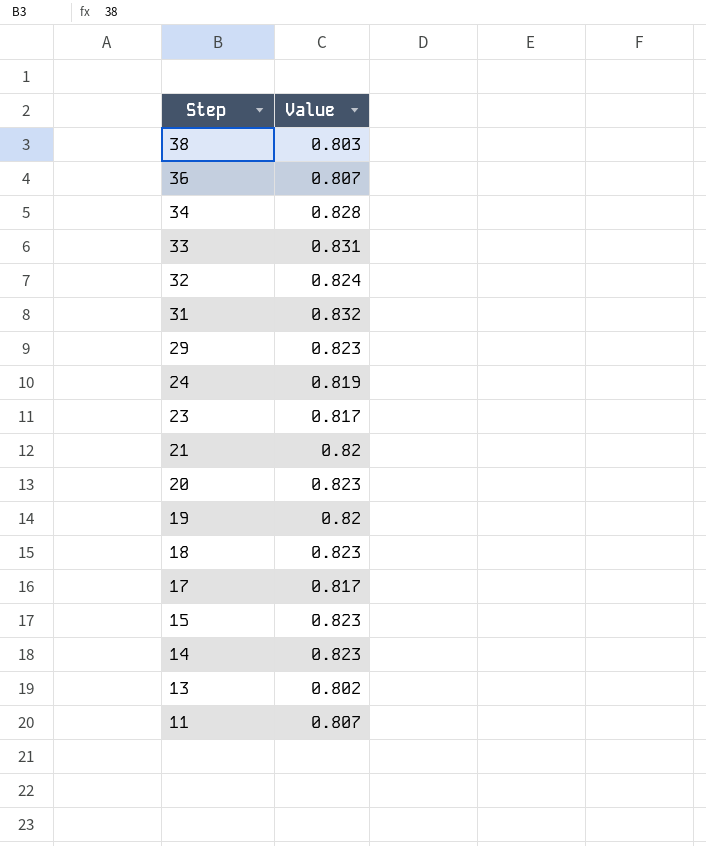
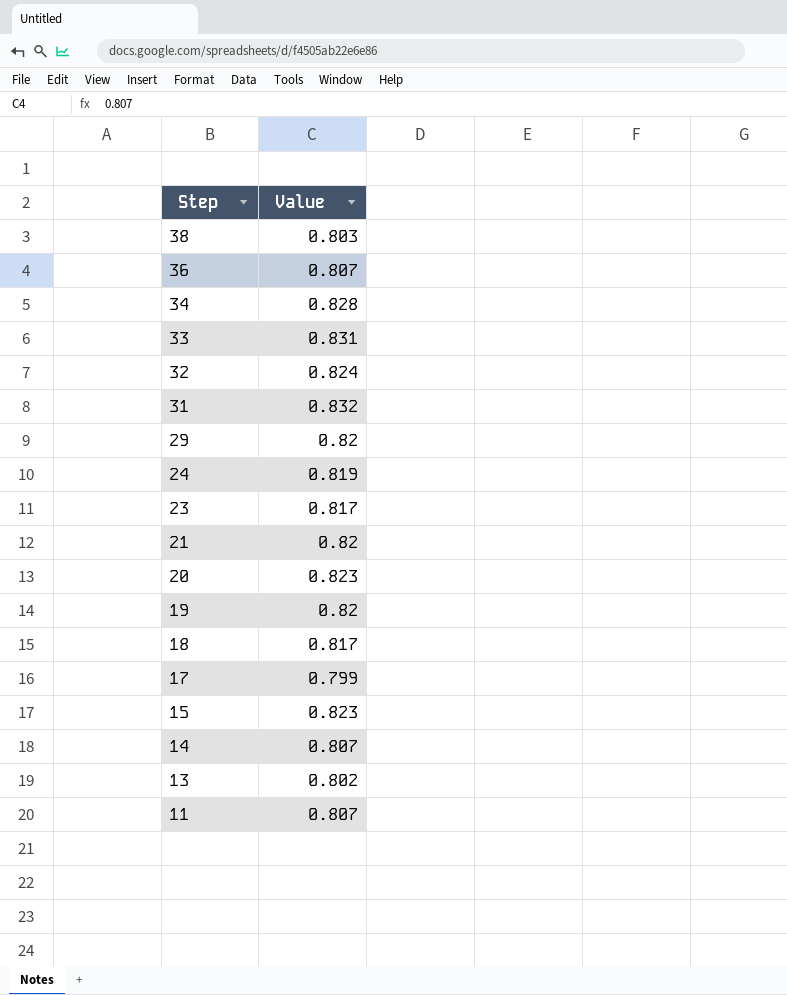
29 | Value: 0.823 -> 0.82
18 | Value: 0.823 -> 0.817
17 | Value: 0.817 -> 0.799
14 | Value: 0.823 -> 0.807

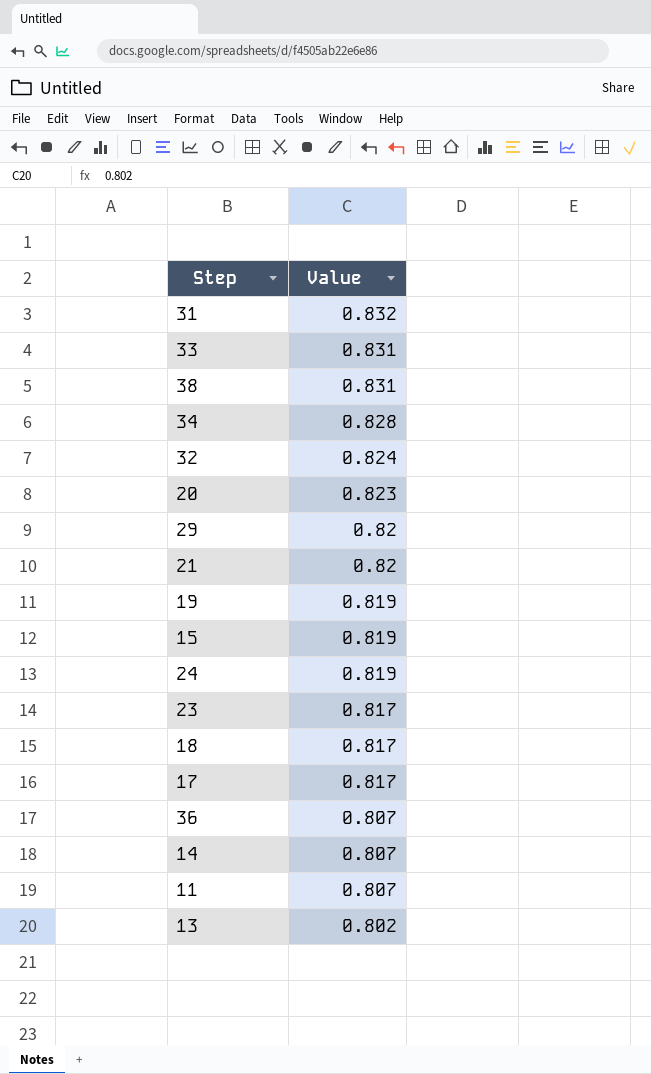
row order: Step descending -> Value descending
38 | Value: 0.803 -> 0.831
19 | Value: 0.82 -> 0.819
15 | Value: 0.823 -> 0.819
17 | Value: 0.799 -> 0.817

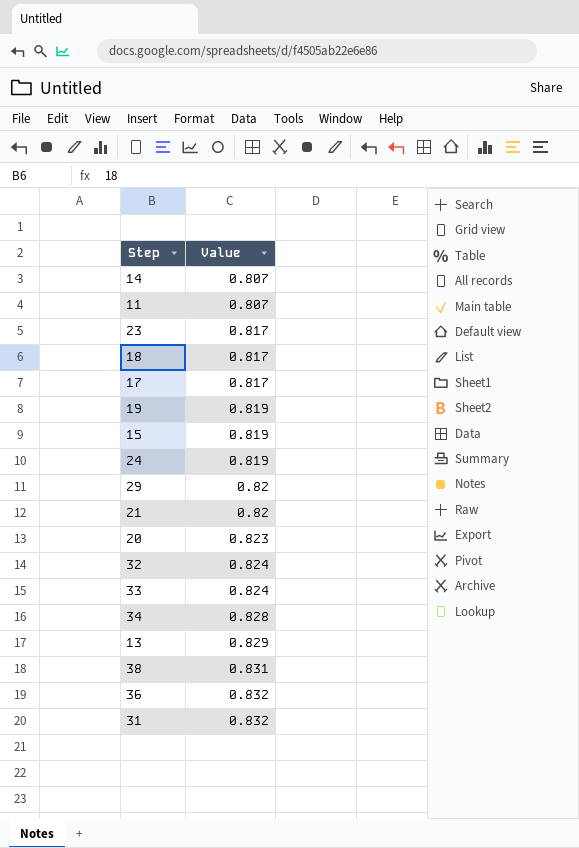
row order: Value descending -> Value ascending
33 | Value: 0.831 -> 0.824
13 | Value: 0.802 -> 0.829
36 | Value: 0.807 -> 0.832

